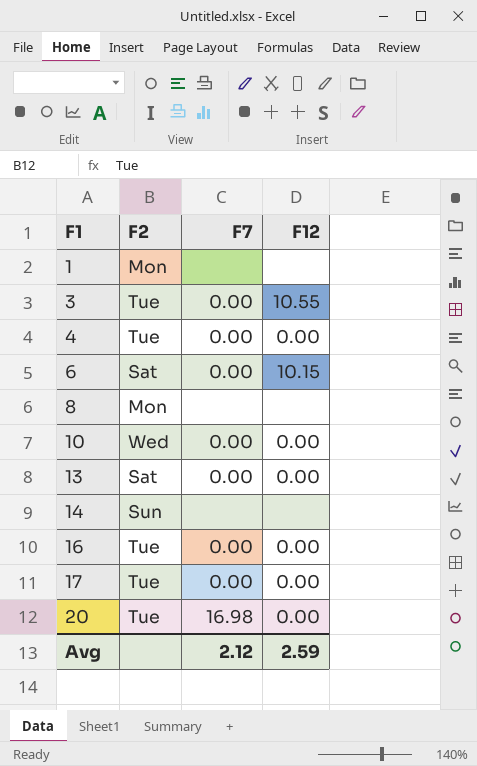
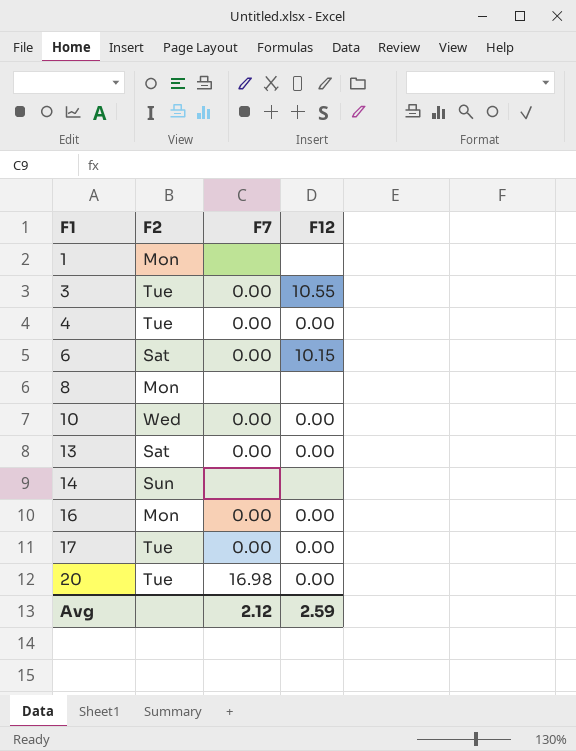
16 | F2: Tue -> Mon

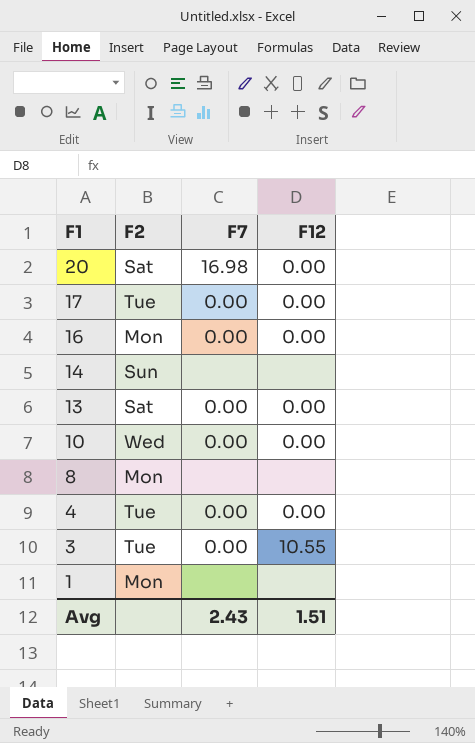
row order: F1 ascending -> F1 descending
row 6: Sat | 0.00 | 10.15 -> none
20 | F2: Tue -> Sat
Avg | F7: 2.12 -> 2.43
Avg | F12: 2.59 -> 1.51

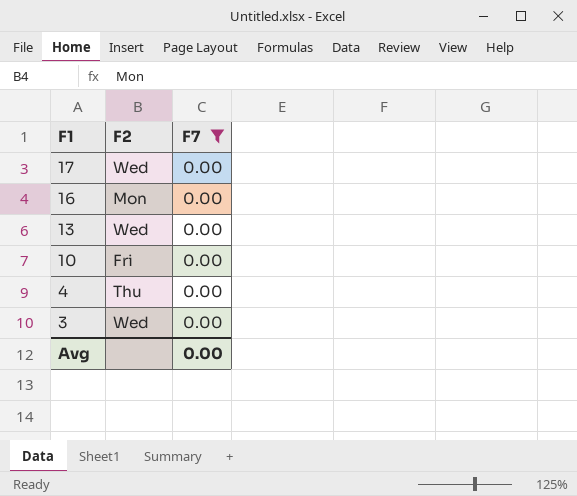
filter: none -> F7 = 0.00
column F12 | position: 4 -> none
17 | F2: Tue -> Wed
13 | F2: Sat -> Wed
10 | F2: Wed -> Fri
4 | F2: Tue -> Thu
3 | F2: Tue -> Wed
Avg | F7: 2.43 -> 0.00

